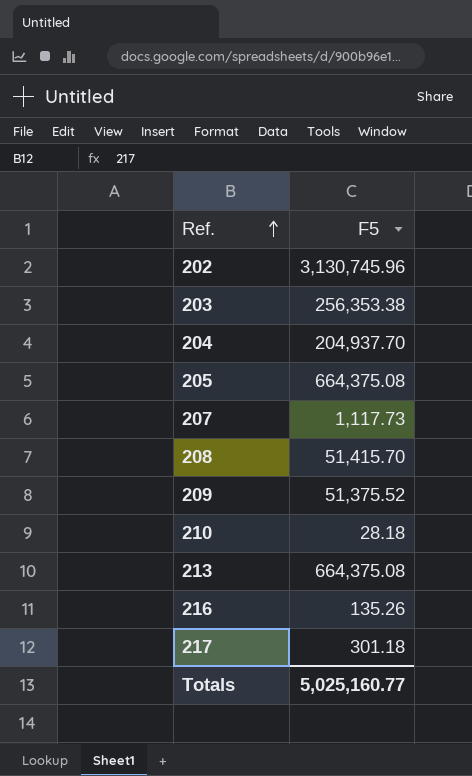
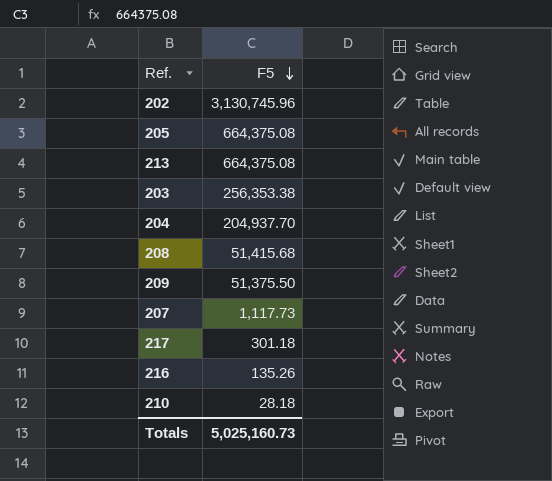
row order: Ref. ascending -> F5 descending
208 | F5: 51,415.70 -> 51,415.68
209 | F5: 51,375.52 -> 51,375.50
Totals | F5: 5,025,160.77 -> 5,025,160.73

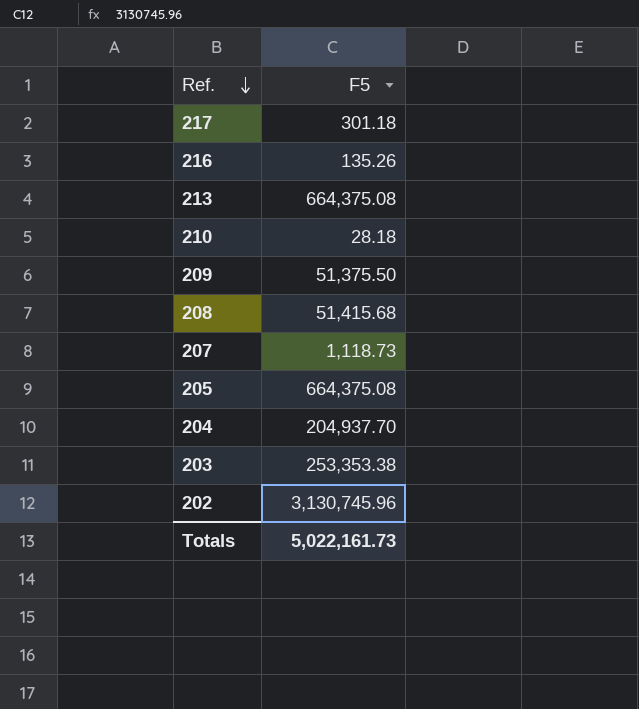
row order: F5 descending -> Ref. descending
207 | F5: 1,117.73 -> 1,118.73
203 | F5: 256,353.38 -> 253,353.38
Totals | F5: 5,025,160.73 -> 5,022,161.73

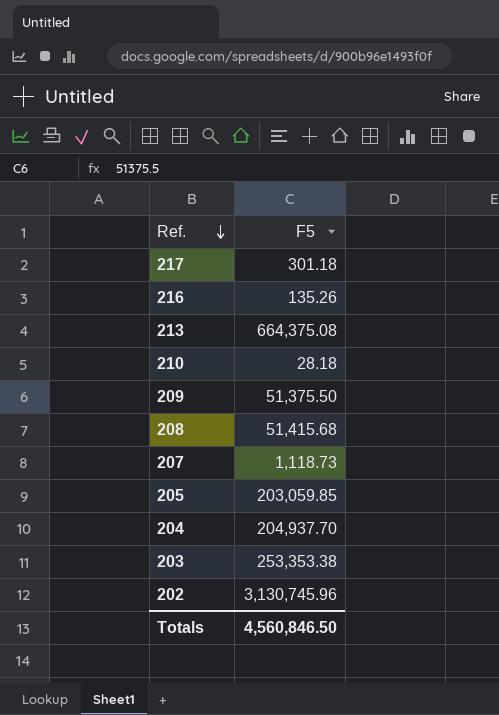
205 | F5: 664,375.08 -> 203,059.85
Totals | F5: 5,022,161.73 -> 4,560,846.50

